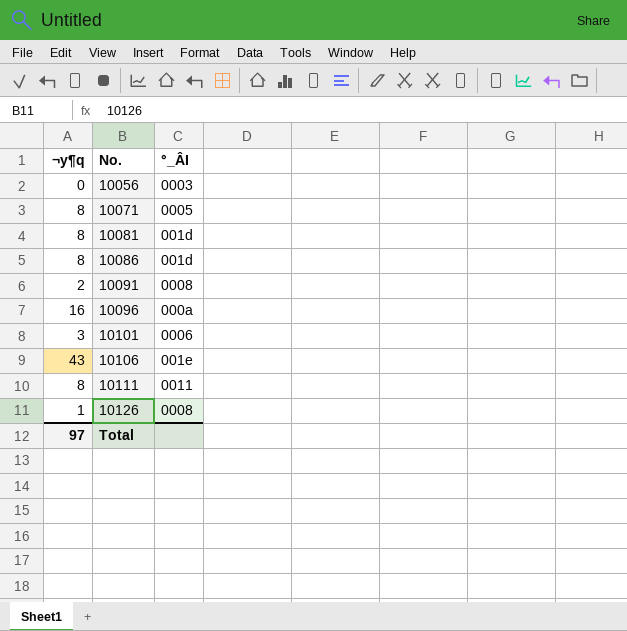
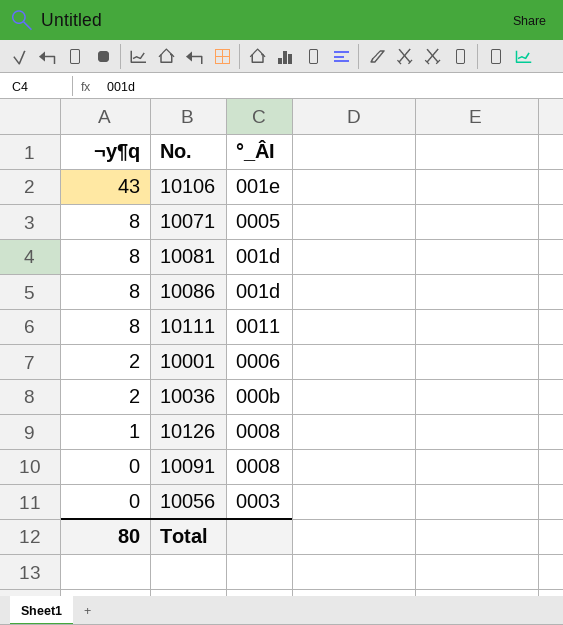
row order: No. ascending -> ¬y¶q descending
row 10096: 16 | 000a -> none
row 10101: 3 | 0006 -> none
row 10001: none -> 2 | 0006
row 10036: none -> 2 | 000b
10091 | ¬y¶q: 2 -> 0
Total | ¬y¶q: 97 -> 80

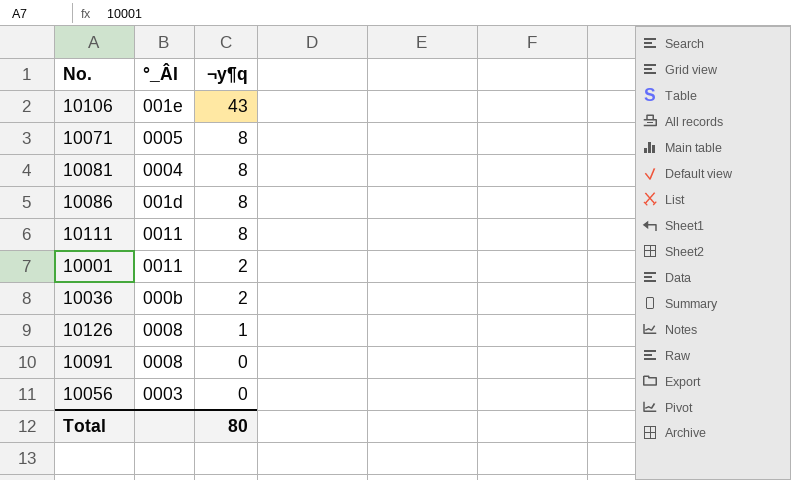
column ¬y¶q | position: 1 -> 3
10081 | °_ÂI: 001d -> 0004
10001 | °_ÂI: 0006 -> 0011

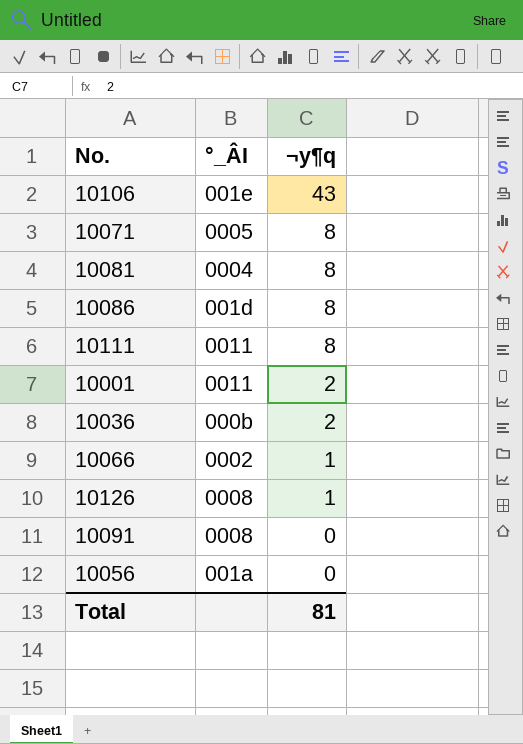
row 10066: none -> 0002 | 1
10056 | °_ÂI: 0003 -> 001a
Total | ¬y¶q: 80 -> 81

